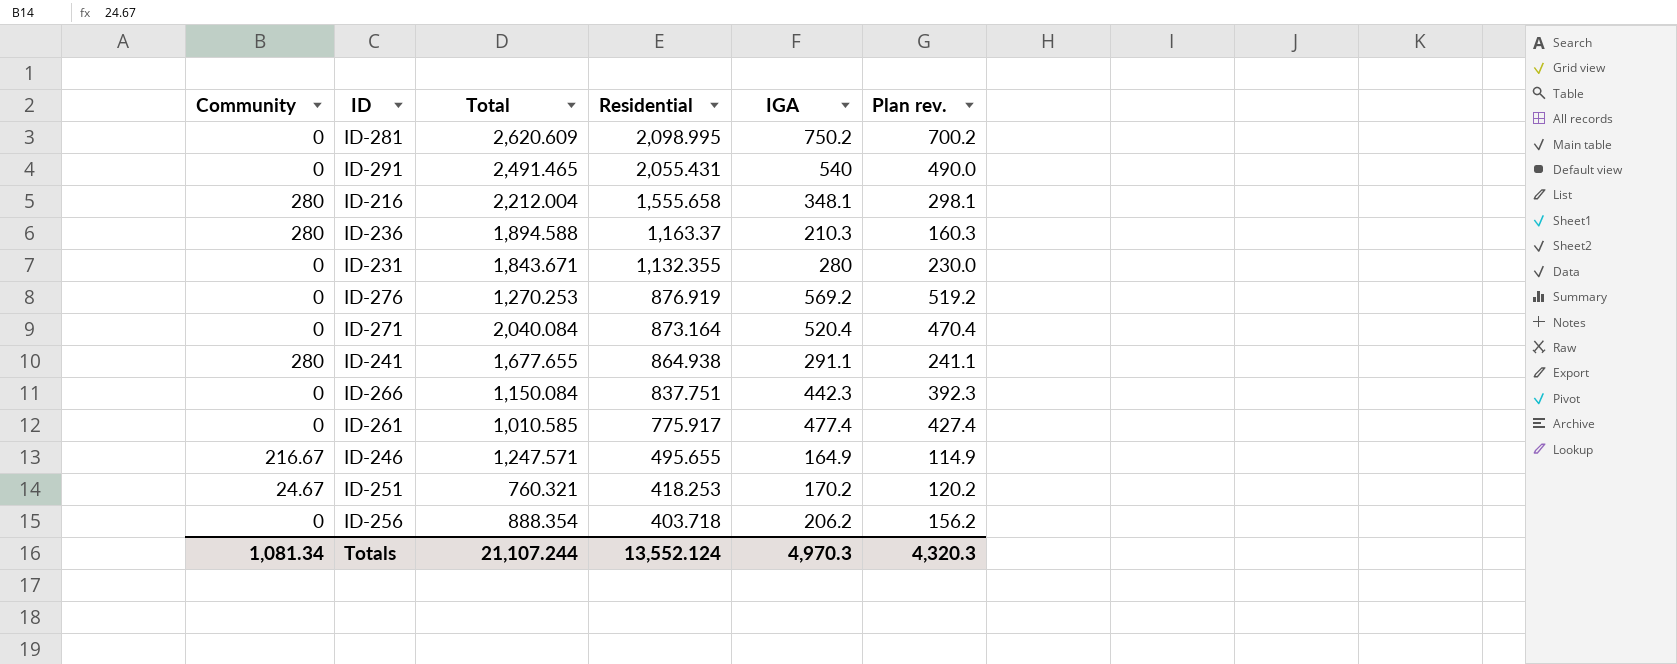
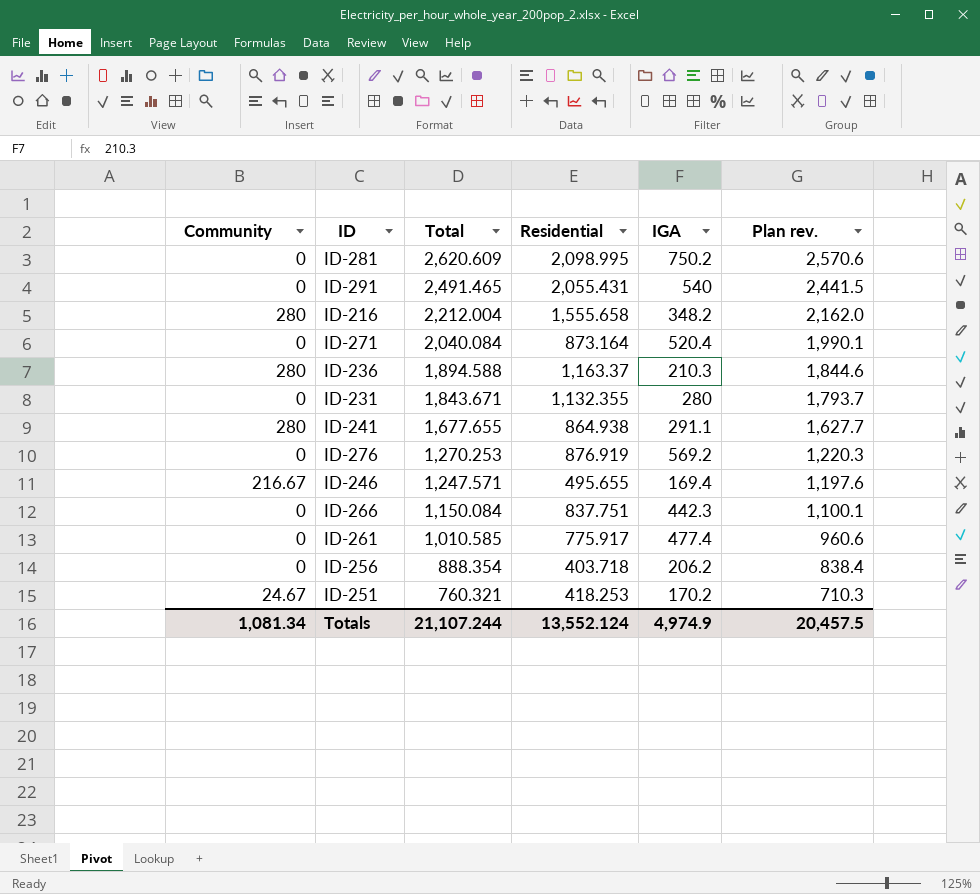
row order: Residential descending -> Total descending
column Plan rev. | formula: [IGA] - 50 -> [Total] - 50
ID-216 | IGA: 348.1 -> 348.2
ID-246 | IGA: 164.9 -> 169.4
Totals | IGA: 4,970.3 -> 4,974.9
Totals | Plan rev.: 4,320.3 -> 20,457.5

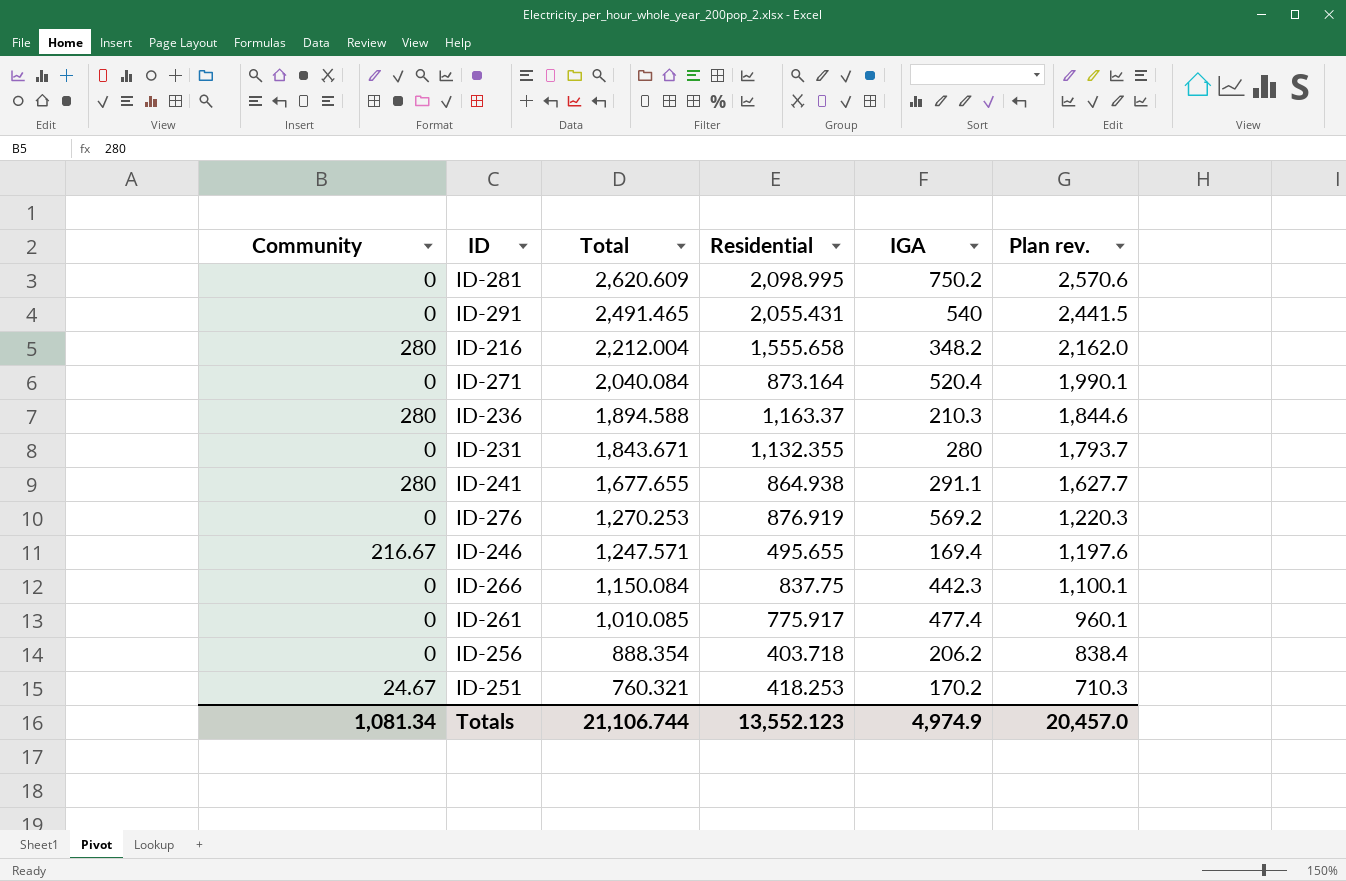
ID-266 | Residential: 837.751 -> 837.75
ID-261 | Total: 1,010.585 -> 1,010.085
ID-261 | Plan rev.: 960.6 -> 960.1
Totals | Total: 21,107.244 -> 21,106.744
Totals | Residential: 13,552.124 -> 13,552.123
Totals | Plan rev.: 20,457.5 -> 20,457.0

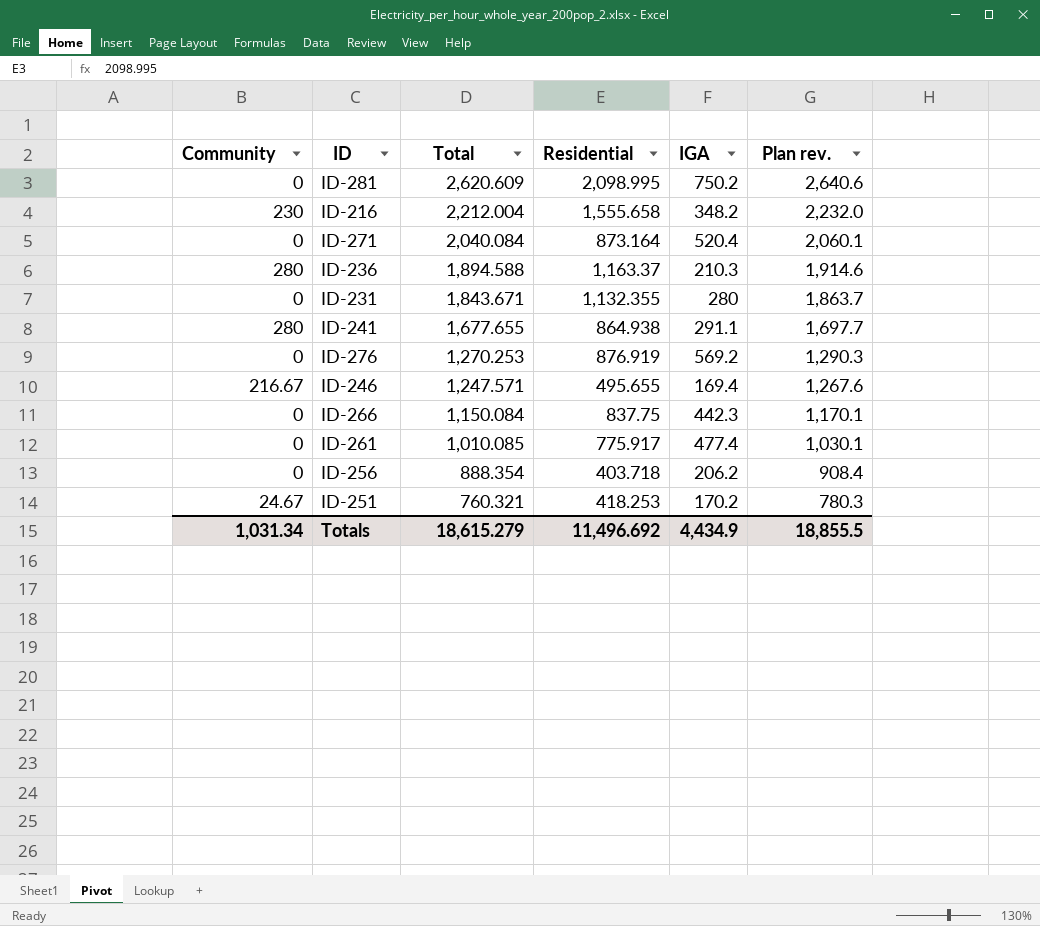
column Plan rev. | formula: [Total] - 50 -> [Total] + 20
row ID-291: 0 | 2,491.465 | 2,055.431 | 540 | 2,441.5 -> none
ID-216 | Community: 280 -> 230
Totals | Community: 1,081.34 -> 1,031.34
Totals | Total: 21,106.744 -> 18,615.279
Totals | Residential: 13,552.123 -> 11,496.692
Totals | IGA: 4,974.9 -> 4,434.9
Totals | Plan rev.: 20,457.0 -> 18,855.5

